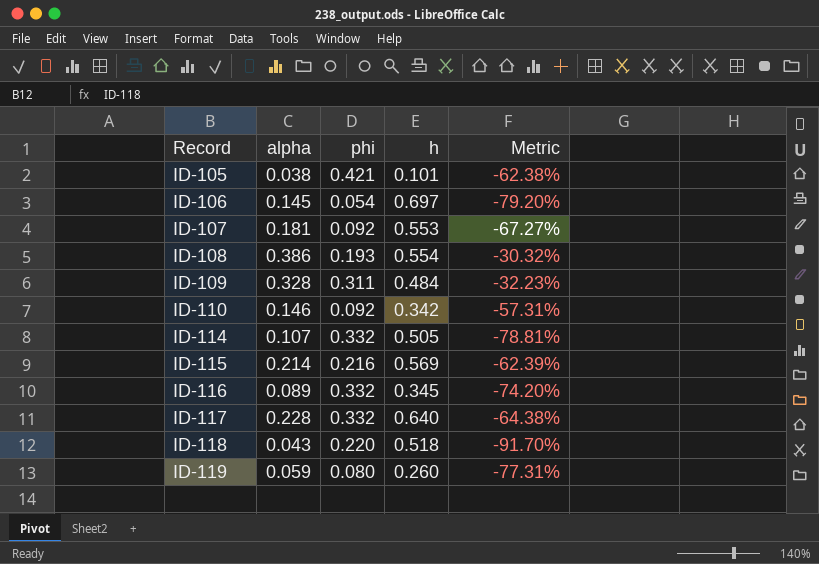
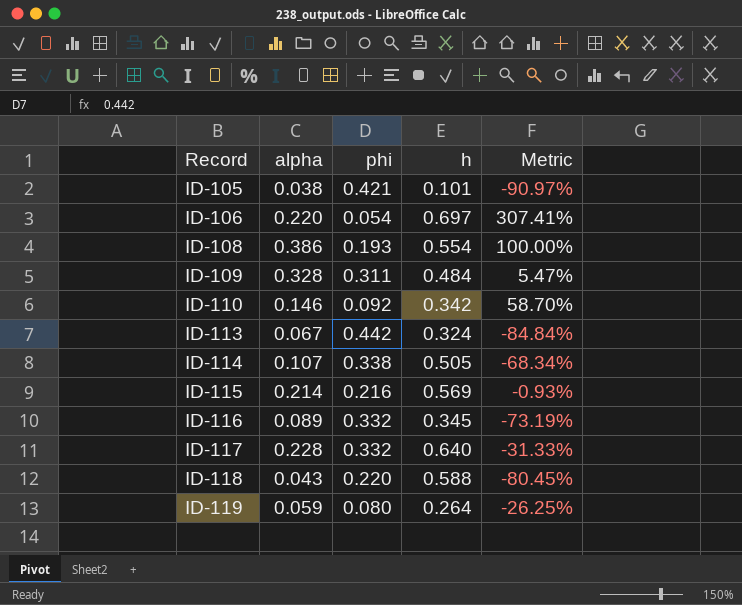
column Metric | formula: ([alpha] - [h]) / [h] -> ([alpha] - [phi]) / [phi]
row ID-107: 0.181 | 0.092 | 0.553 | -67.27% -> none
ID-106 | alpha: 0.145 -> 0.220
row ID-113: none -> 0.067 | 0.442 | 0.324 | -84.84%
ID-114 | phi: 0.332 -> 0.338
ID-118 | h: 0.518 -> 0.588
ID-119 | h: 0.260 -> 0.264

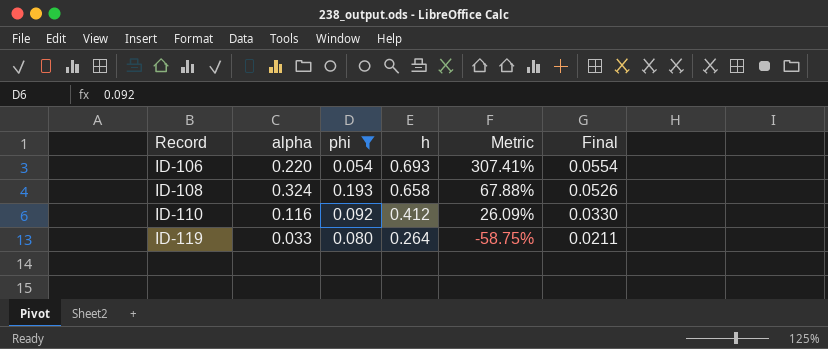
filter: none -> phi <= 0.193
column Final | formula: none -> [h] * 0.08
ID-106 | h: 0.697 -> 0.693
ID-108 | alpha: 0.386 -> 0.324
ID-108 | h: 0.554 -> 0.658
ID-108 | Metric: 100.00% -> 67.88%
ID-110 | alpha: 0.146 -> 0.116
ID-110 | h: 0.342 -> 0.412
ID-110 | Metric: 58.70% -> 26.09%
ID-119 | alpha: 0.059 -> 0.033
ID-119 | Metric: -26.25% -> -58.75%

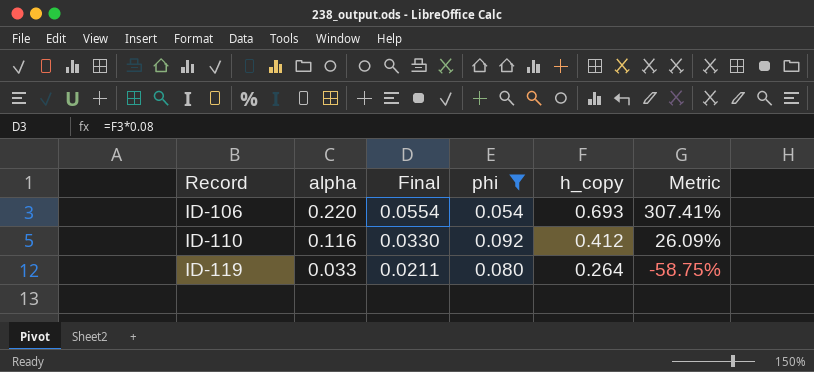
column Final | position: 6 -> 3
column name: h -> h_copy
row ID-108: 0.324 | 0.193 | 0.658 | 67.88% | 0.0526 -> none

